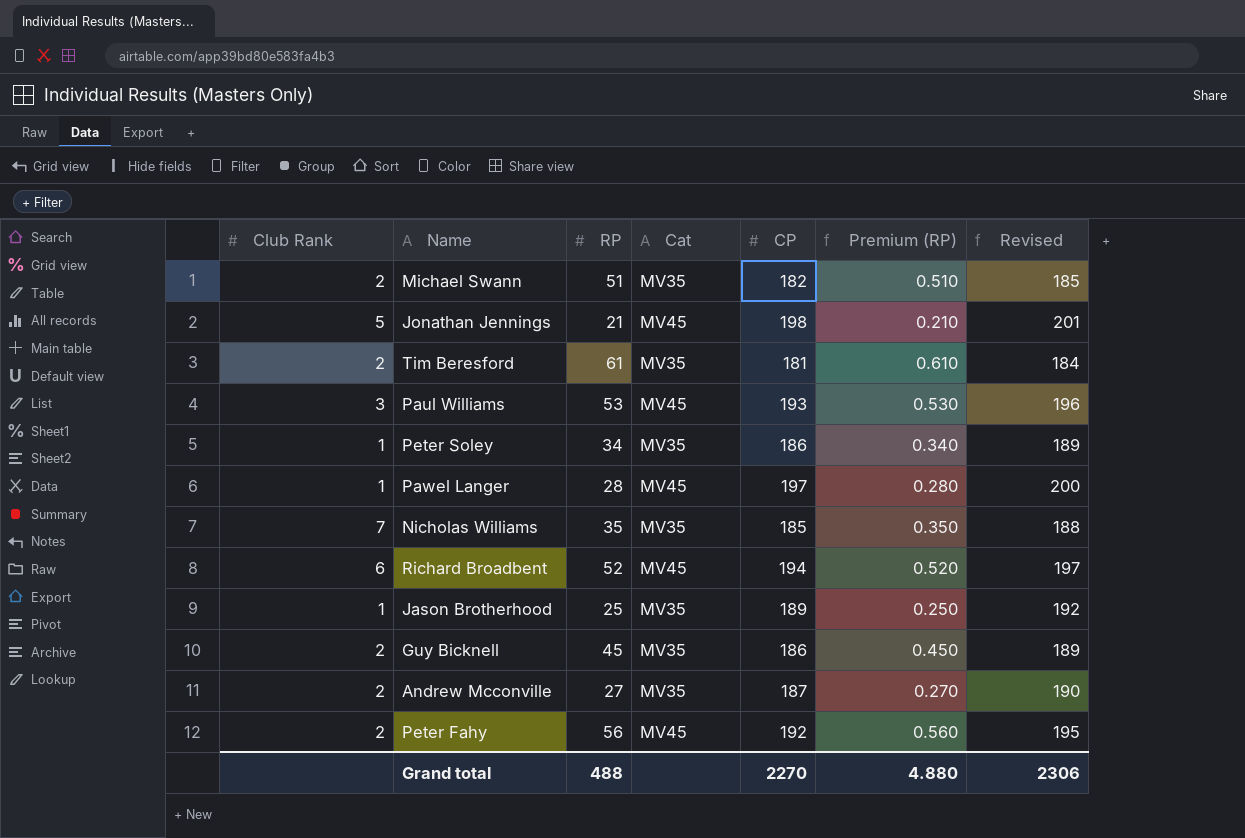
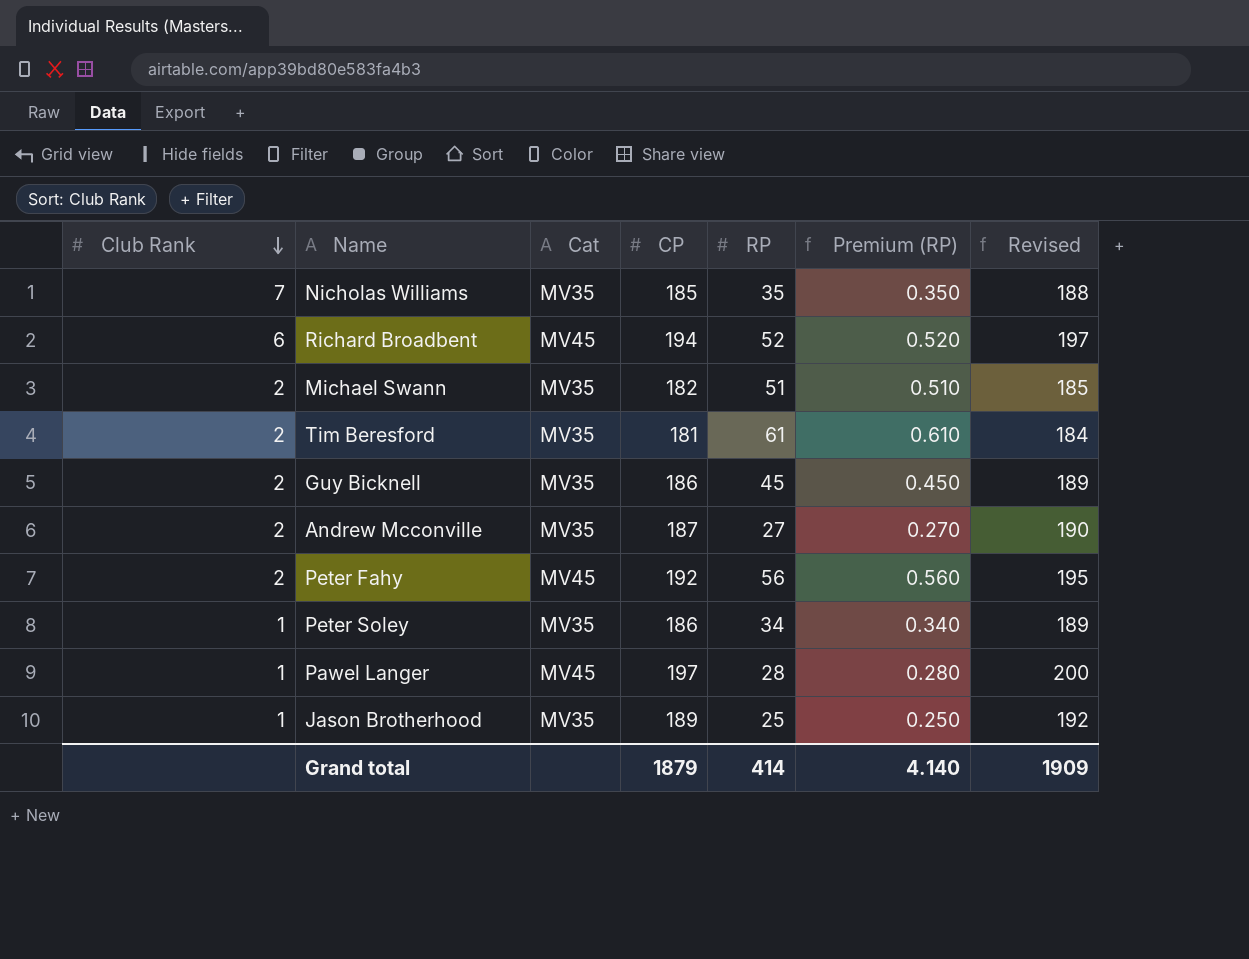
row order: none -> Club Rank descending
column RP | position: 3 -> 5
row Jonathan Jennings: 5 | 21 | MV45 | 198 | 0.210 | 201 -> none
row Paul Williams: 3 | 53 | MV45 | 193 | 0.530 | 196 -> none
Grand total | CP: 2270 -> 1879
Grand total | RP: 488 -> 414
Grand total | Premium (RP): 4.880 -> 4.140
Grand total | Revised: 2306 -> 1909

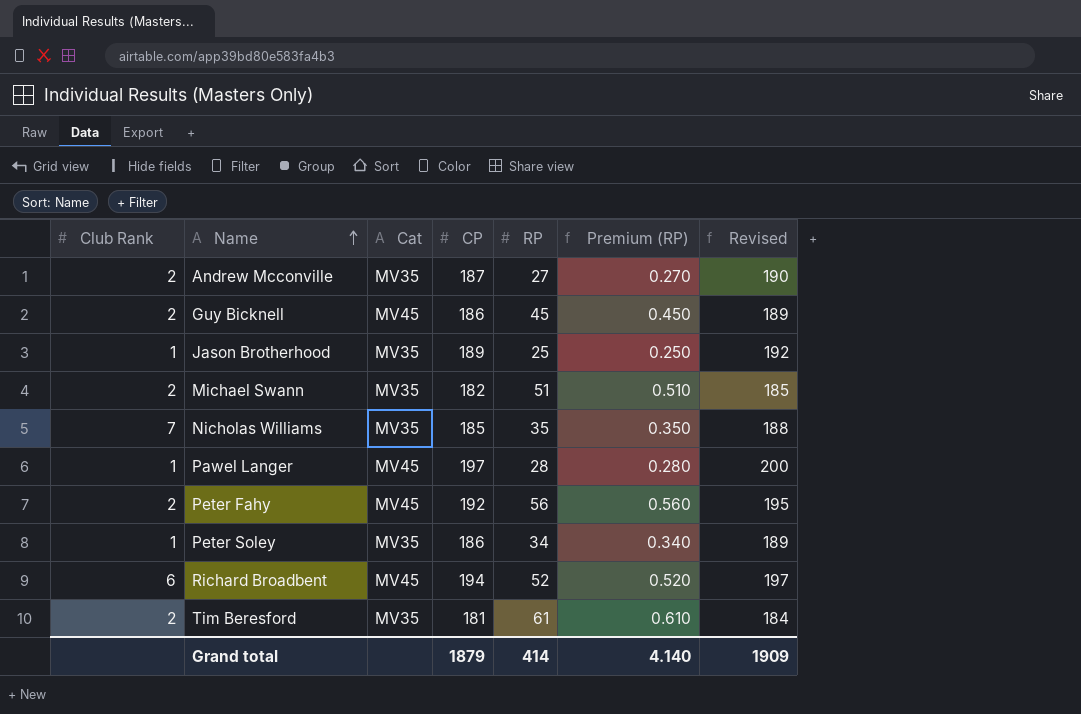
row order: Club Rank descending -> Name ascending
Guy Bicknell | Cat: MV35 -> MV45

